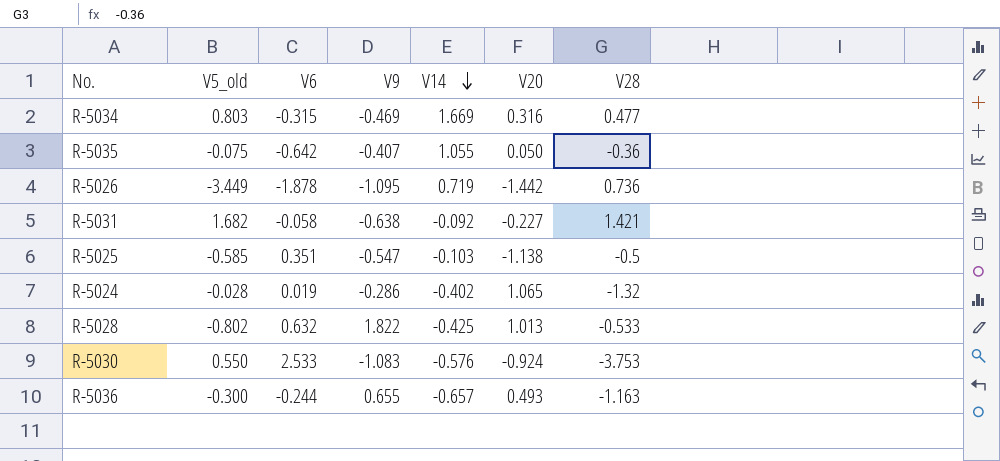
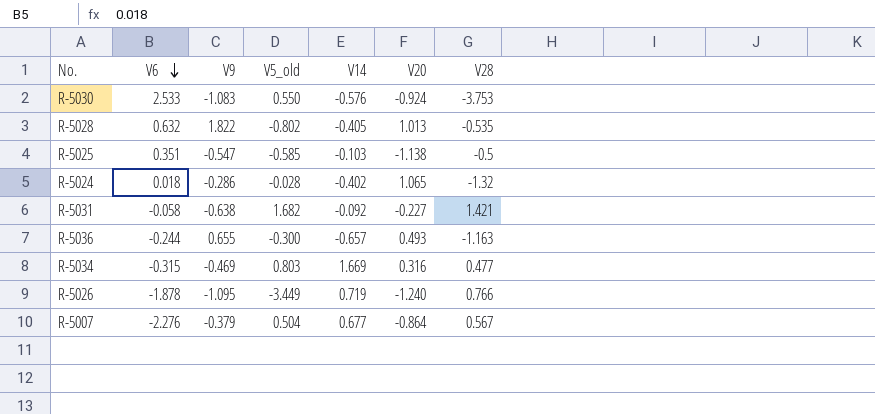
row order: V14 descending -> V6 descending
column V5_old | position: 2 -> 4
row R-5035: -0.075 | -0.642 | -0.407 | 1.055 | 0.050 | -0.36 -> none
R-5028 | V14: -0.425 -> -0.405
R-5028 | V28: -0.533 -> -0.535
R-5024 | V6: 0.019 -> 0.018
R-5026 | V20: -1.442 -> -1.240
R-5026 | V28: 0.736 -> 0.766
row R-5007: none -> -2.276 | -0.379 | 0.504 | 0.677 | -0.864 | 0.567

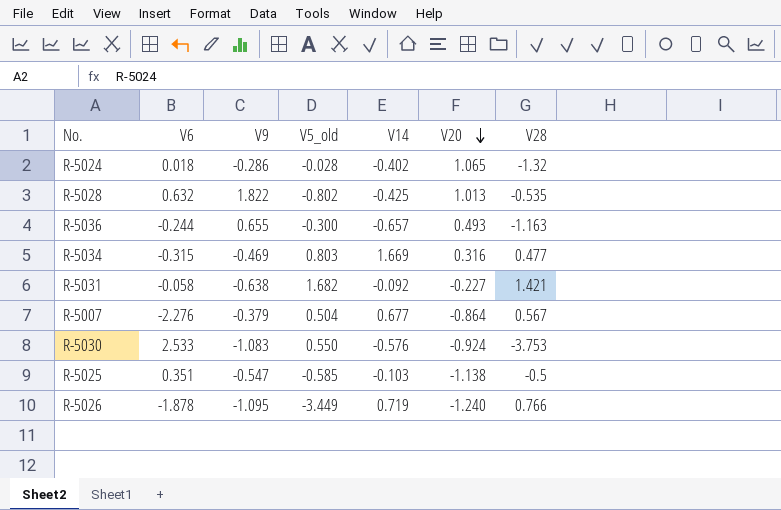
row order: V6 descending -> V20 descending
R-5028 | V14: -0.405 -> -0.425

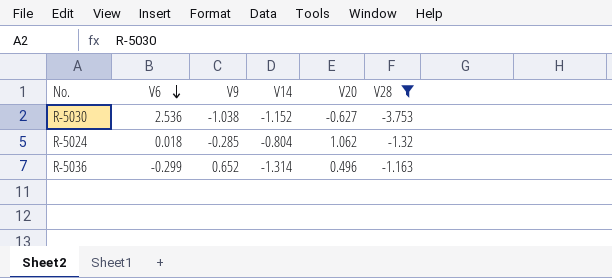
filter: none -> V28 <= -1.163
row order: V20 descending -> V6 descending
column V5_old | position: 4 -> none
R-5030 | V6: 2.533 -> 2.536
R-5030 | V9: -1.083 -> -1.038
R-5030 | V14: -0.576 -> -1.152
R-5030 | V20: -0.924 -> -0.627
R-5024 | V9: -0.286 -> -0.285
R-5024 | V14: -0.402 -> -0.804
R-5024 | V20: 1.065 -> 1.062
R-5036 | V6: -0.244 -> -0.299
R-5036 | V9: 0.655 -> 0.652
R-5036 | V14: -0.657 -> -1.314
R-5036 | V20: 0.493 -> 0.496

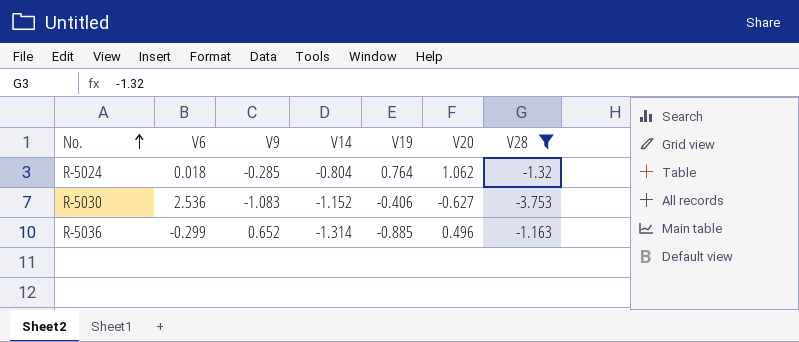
row order: V6 descending -> No. ascending
column V19 | position: none -> 5
R-5030 | V9: -1.038 -> -1.083

